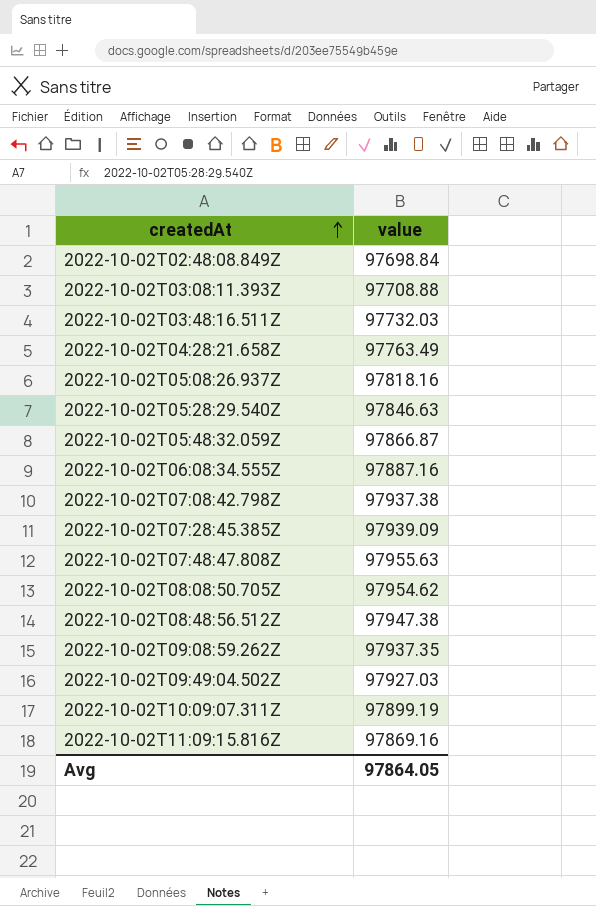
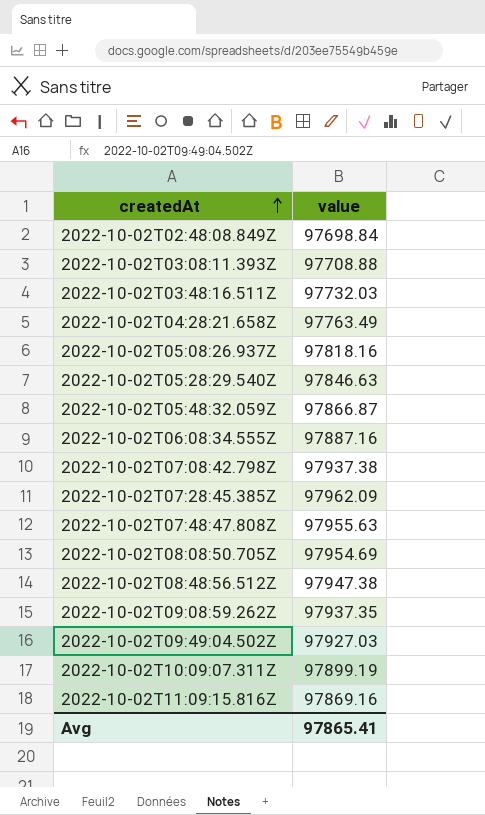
2022-10-02T07:28:45.385Z | value: 97939.09 -> 97962.09
2022-10-02T08:08:50.705Z | value: 97954.62 -> 97954.69
Avg | value: 97864.05 -> 97865.41

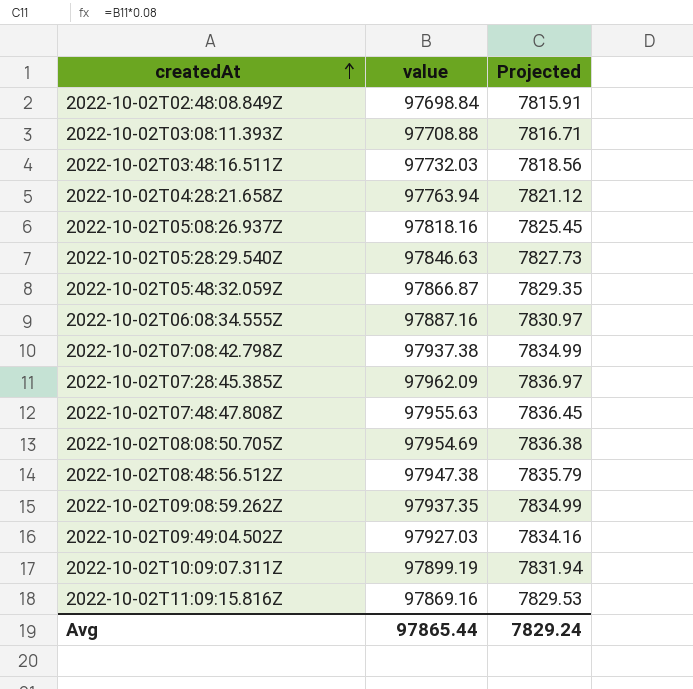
column Projected | formula: none -> [value] * 0.08
2022-10-02T04:28:21.658Z | value: 97763.49 -> 97763.94
Avg | value: 97865.41 -> 97865.44

